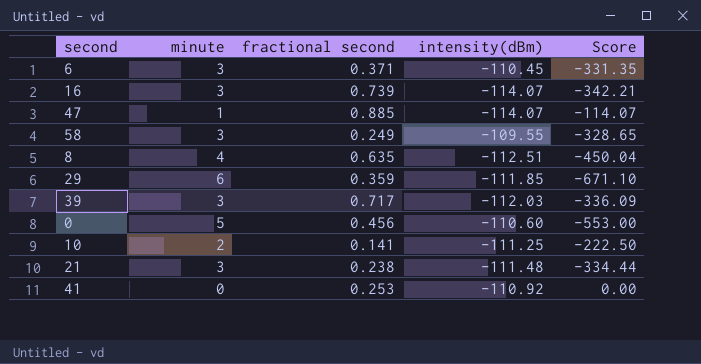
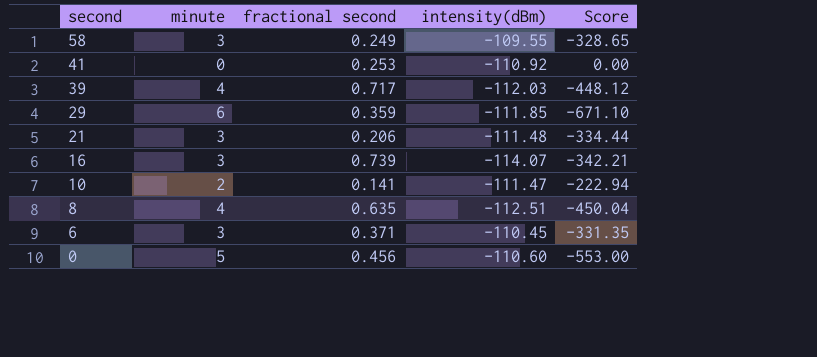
row order: none -> second descending
row 47: 1 | 0.885 | -114.07 | -114.07 -> none
39 | minute: 3 -> 4
39 | Score: -336.09 -> -448.12
21 | fractional second: 0.238 -> 0.206
10 | intensity(dBm): -111.25 -> -111.47
10 | Score: -222.50 -> -222.94

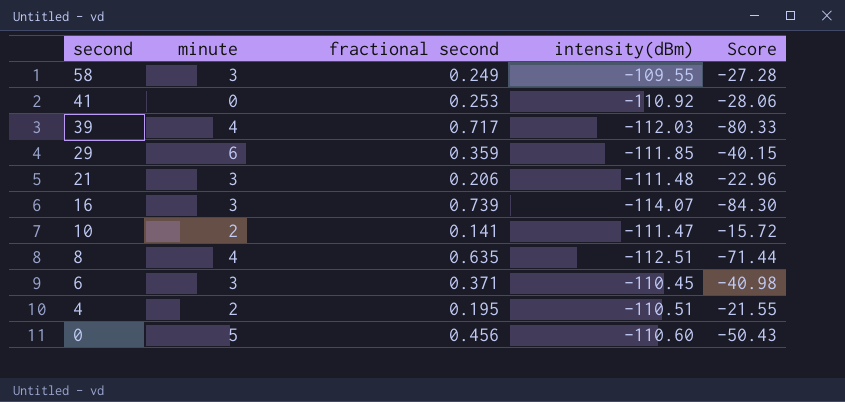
column Score | formula: [minute] * [intensity(dBm)] -> [fractional second] * [intensity(dBm)]
row 4: none -> 2 | 0.195 | -110.51 | -21.55

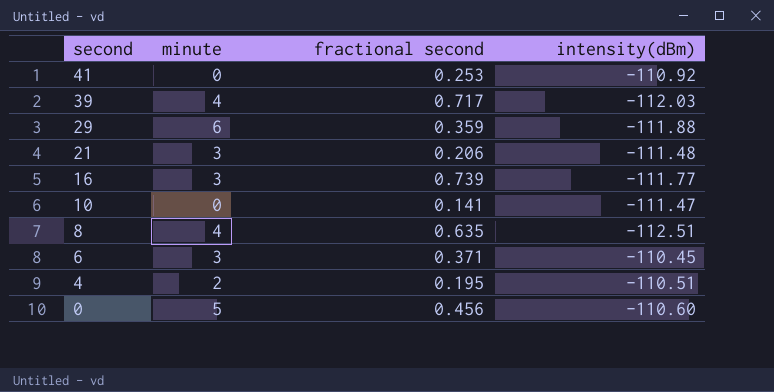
column Score | formula: [fractional second] * [intensity(dBm)] -> none
row 58: 3 | 0.249 | -109.55 | -27.28 -> none
29 | intensity(dBm): -111.85 -> -111.88
16 | intensity(dBm): -114.07 -> -111.77
10 | minute: 2 -> 0

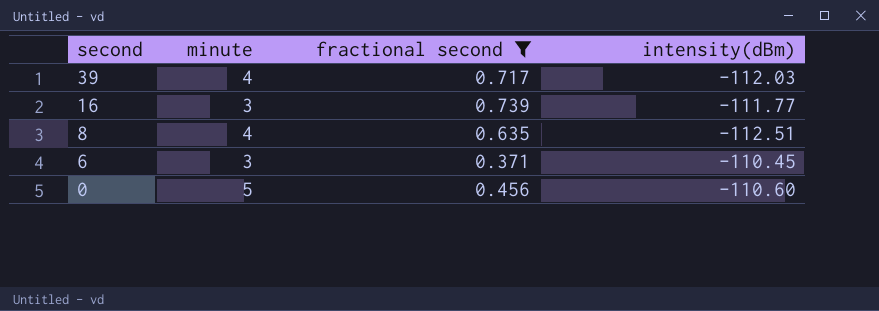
filter: none -> fractional second >= 0.371

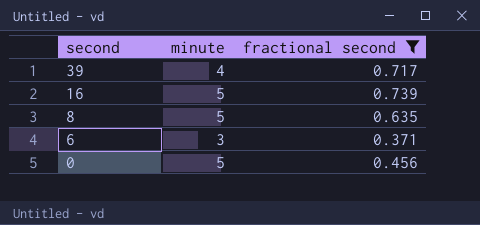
column intensity(dBm) | position: 4 -> none
16 | minute: 3 -> 5
8 | minute: 4 -> 5

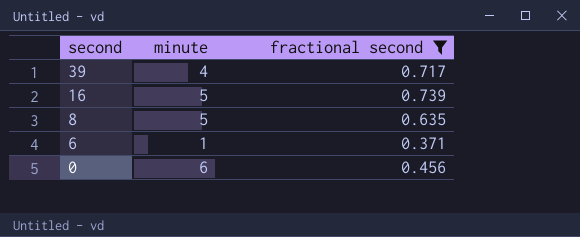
6 | minute: 3 -> 1
0 | minute: 5 -> 6

